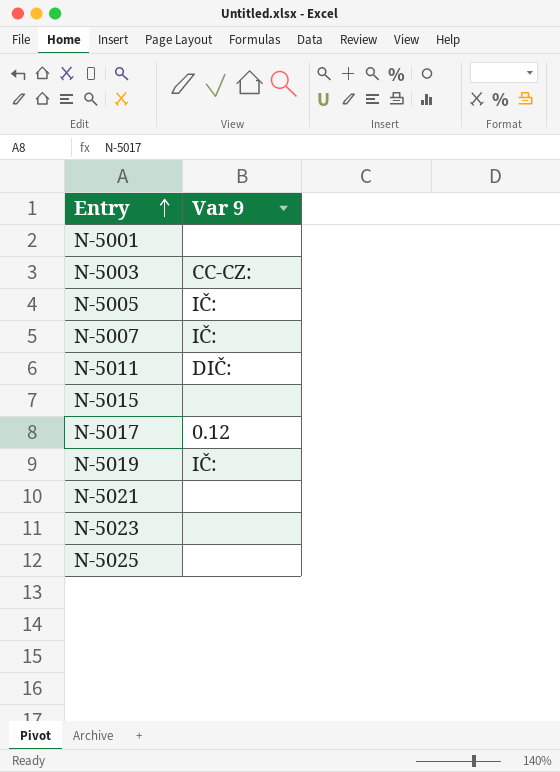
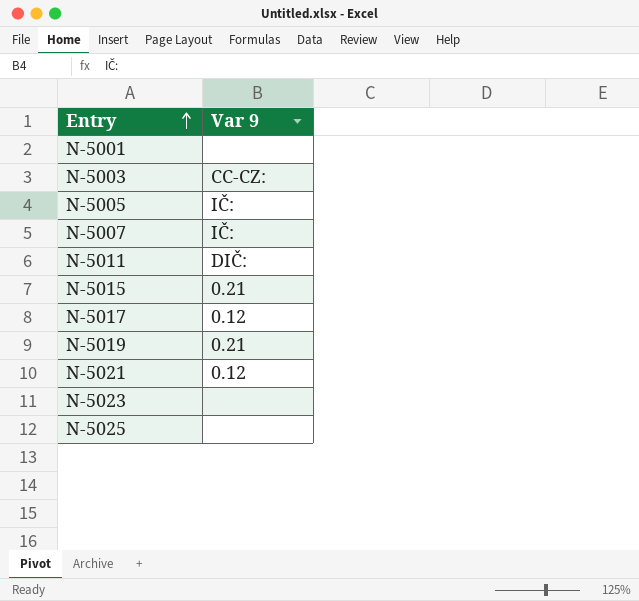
N-5015 | Var 9: none -> 0.21
N-5019 | Var 9: IČ: -> 0.21
N-5021 | Var 9: none -> 0.12

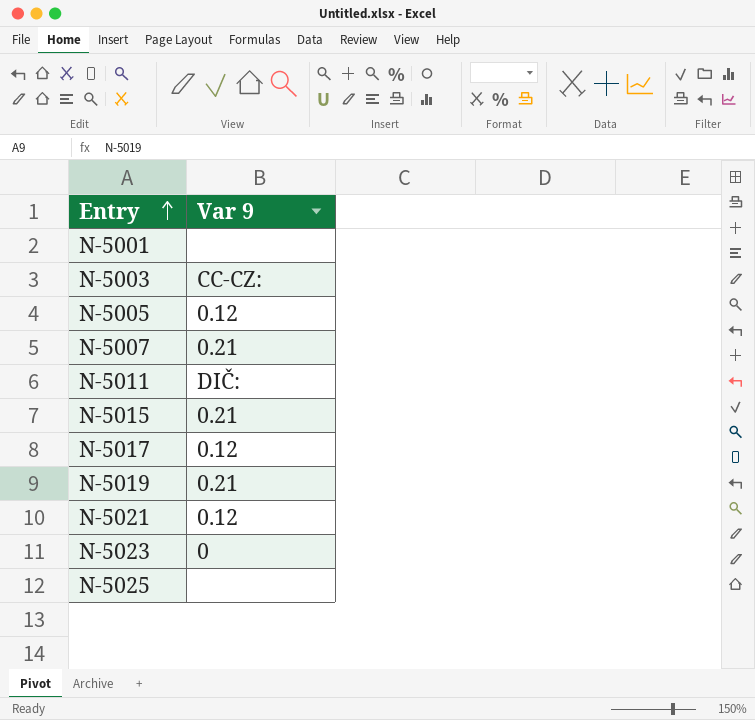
N-5005 | Var 9: IČ: -> 0.12
N-5007 | Var 9: IČ: -> 0.21
N-5023 | Var 9: none -> 0

